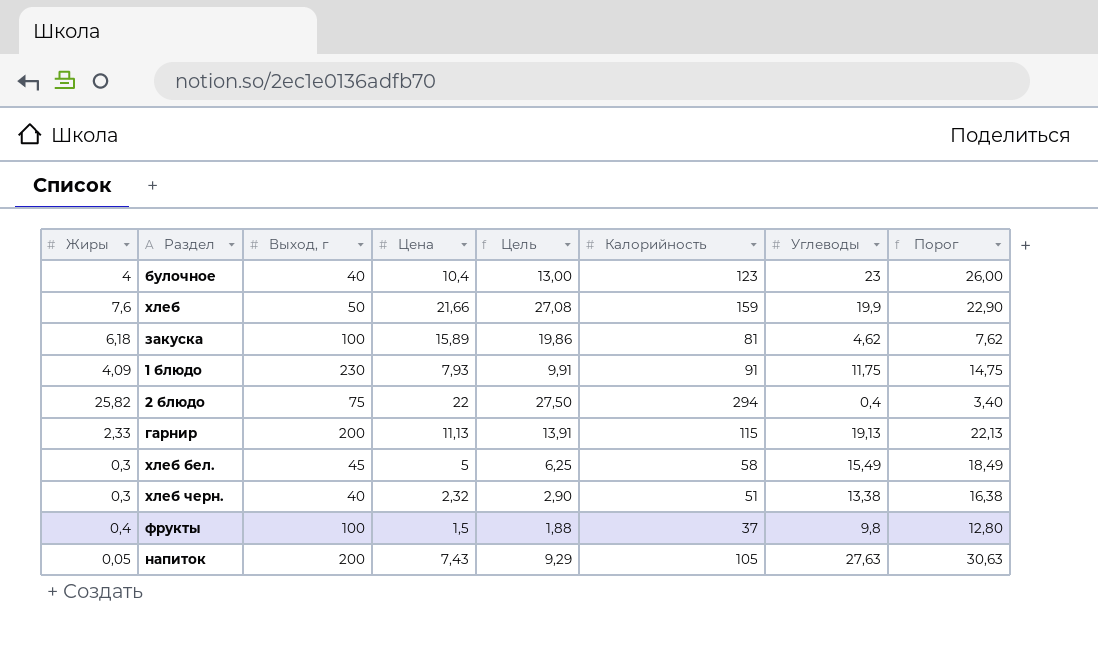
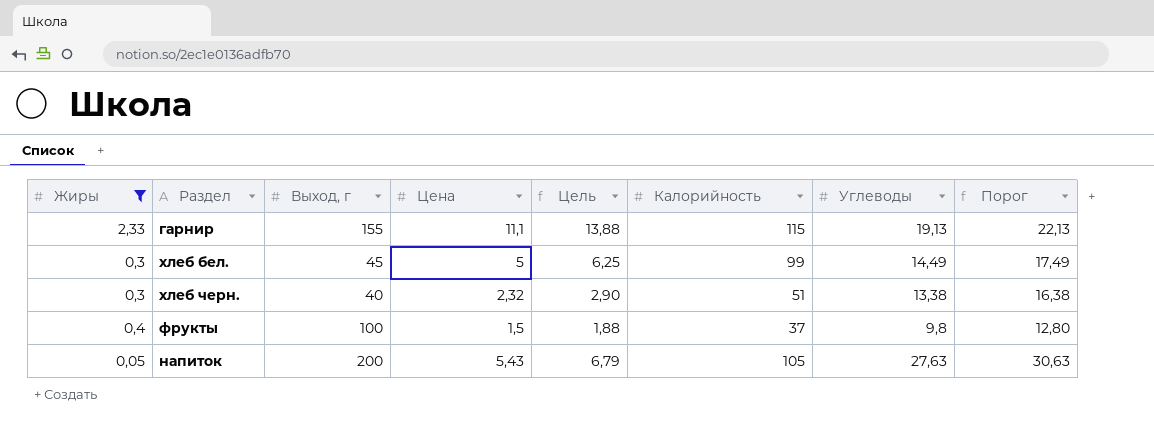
filter: none -> Жиры <= 2,33
гарнир | Выход, г: 200 -> 155
гарнир | Цена: 11,13 -> 11,1
гарнир | Цель: 13,91 -> 13,88
хлеб бел. | Калорийность: 58 -> 99
хлеб бел. | Углеводы: 15,49 -> 14,49
хлеб бел. | Порог: 18,49 -> 17,49
напиток | Цена: 7,43 -> 5,43
напиток | Цель: 9,29 -> 6,79

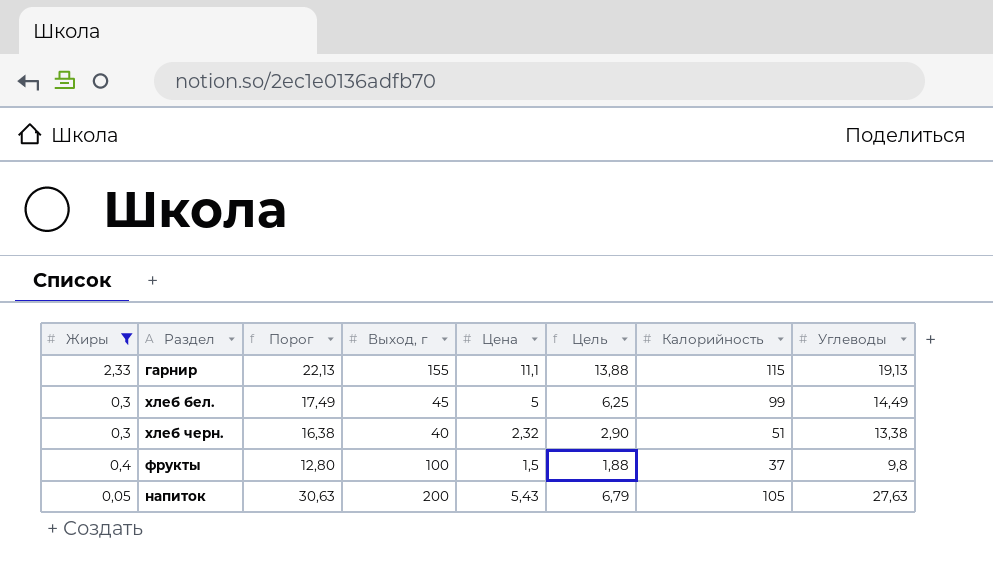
column Порог | position: 8 -> 3

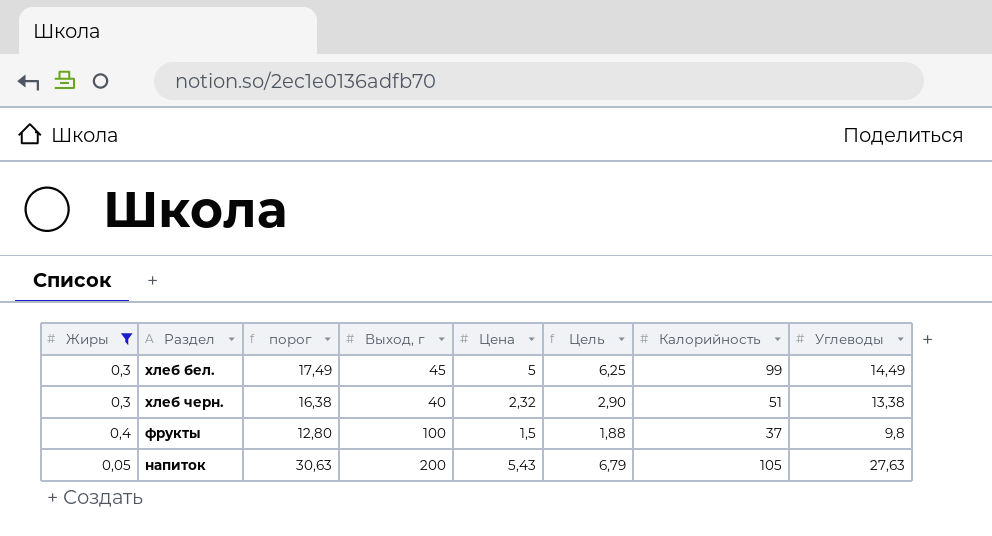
column name: Порог -> порог
row гарнир: 2,33 | 22,13 | 155 | 11,1 | 13,88 | 115 | 19,13 -> none

